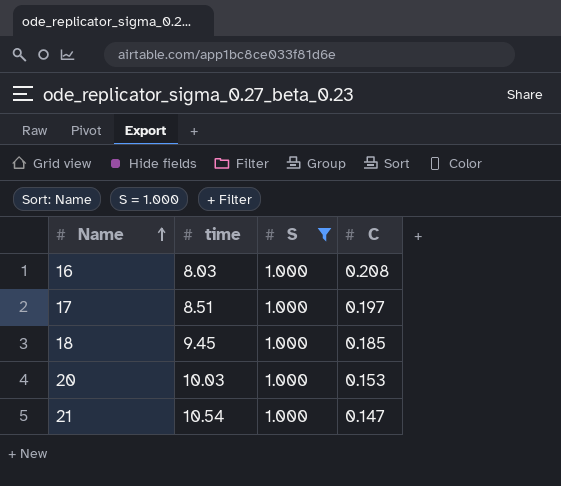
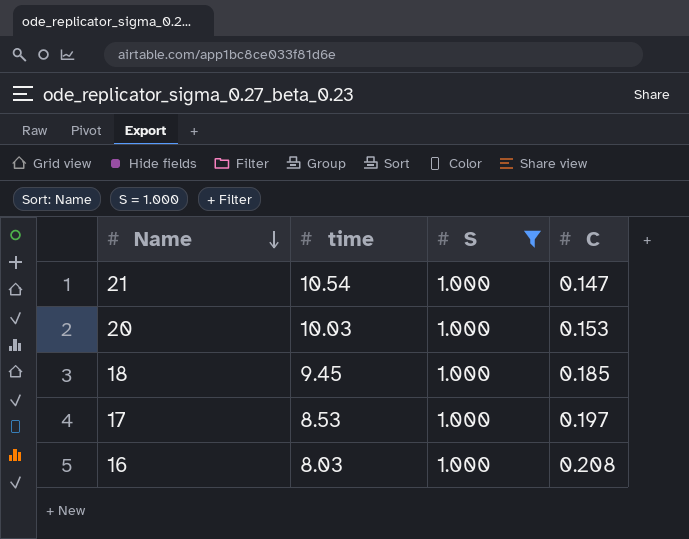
row order: Name ascending -> Name descending
17 | time: 8.51 -> 8.53

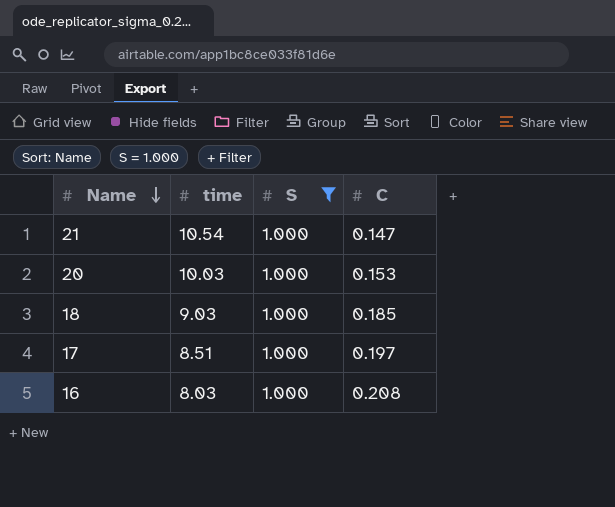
18 | time: 9.45 -> 9.03
17 | time: 8.53 -> 8.51

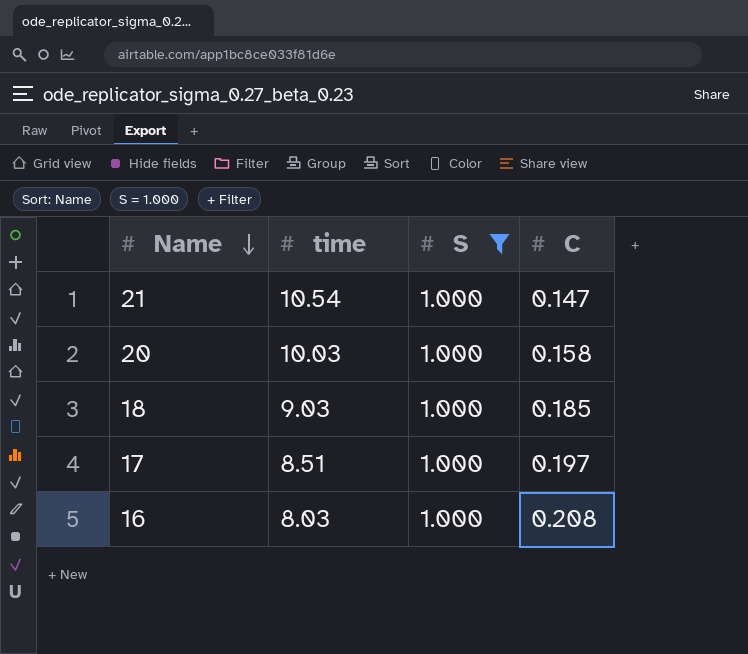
20 | C: 0.153 -> 0.158

